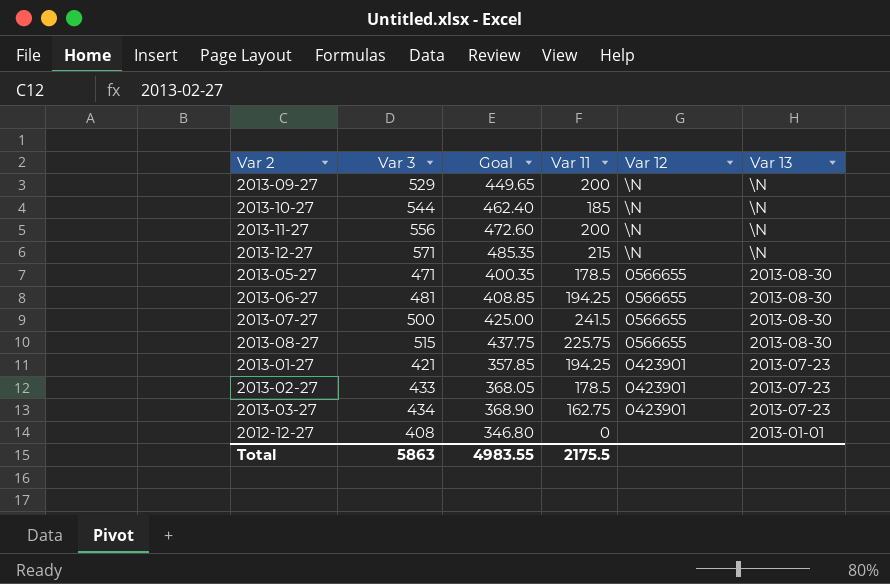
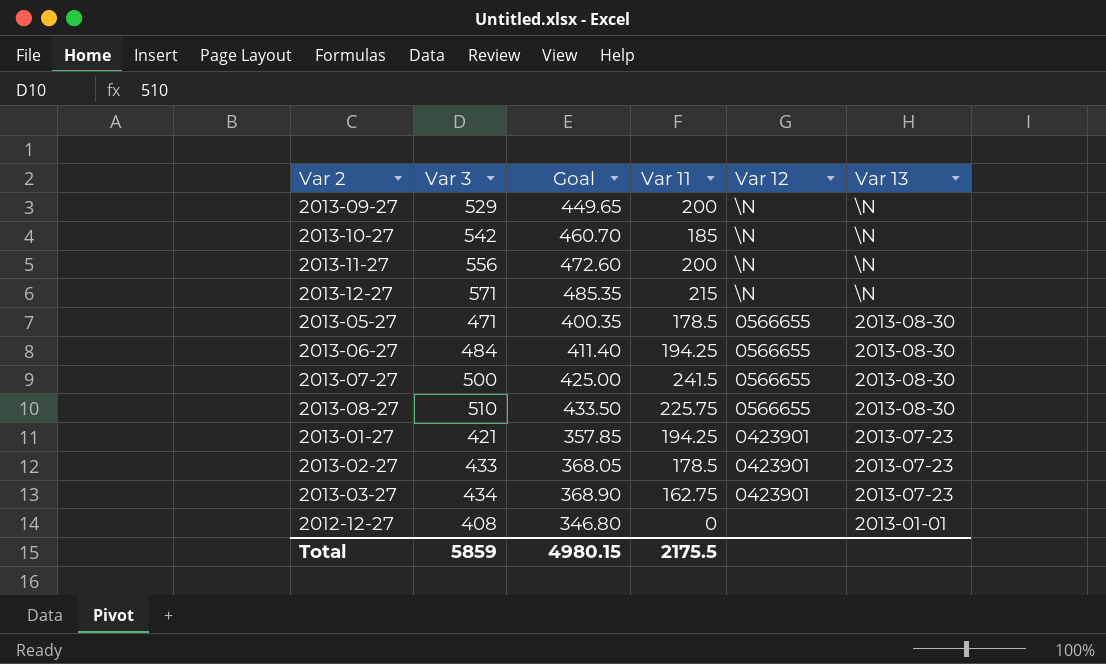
2013-10-27 | Var 3: 544 -> 542
2013-10-27 | Goal: 462.40 -> 460.70
2013-06-27 | Var 3: 481 -> 484
2013-06-27 | Goal: 408.85 -> 411.40
2013-08-27 | Var 3: 515 -> 510
2013-08-27 | Goal: 437.75 -> 433.50
Total | Var 3: 5863 -> 5859
Total | Goal: 4983.55 -> 4980.15

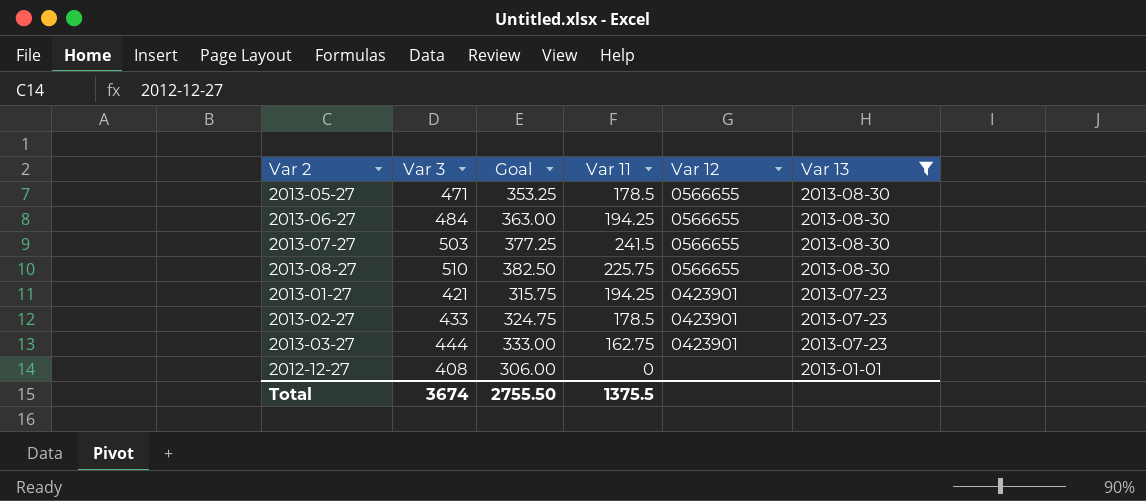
filter: none -> Var 13 != \N
column Goal | formula: [Var 3] * 0.85 -> [Var 3] * 0.75
2013-07-27 | Var 3: 500 -> 503
2013-03-27 | Var 3: 434 -> 444
Total | Var 3: 5859 -> 3674
Total | Goal: 4980.15 -> 2755.50
Total | Var 11: 2175.5 -> 1375.5

